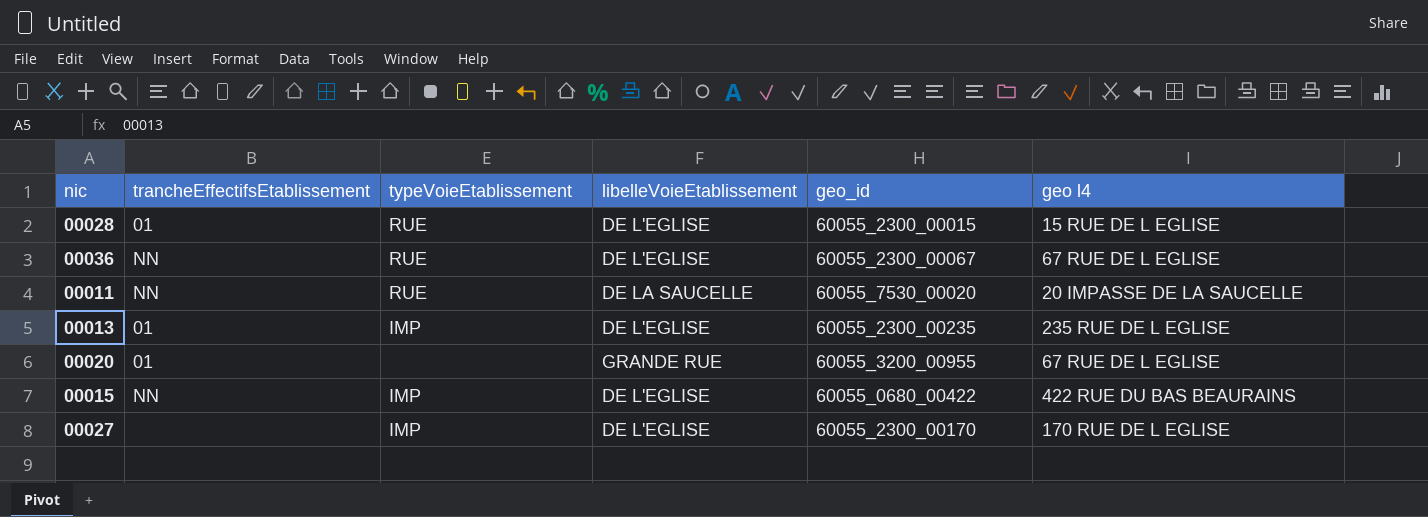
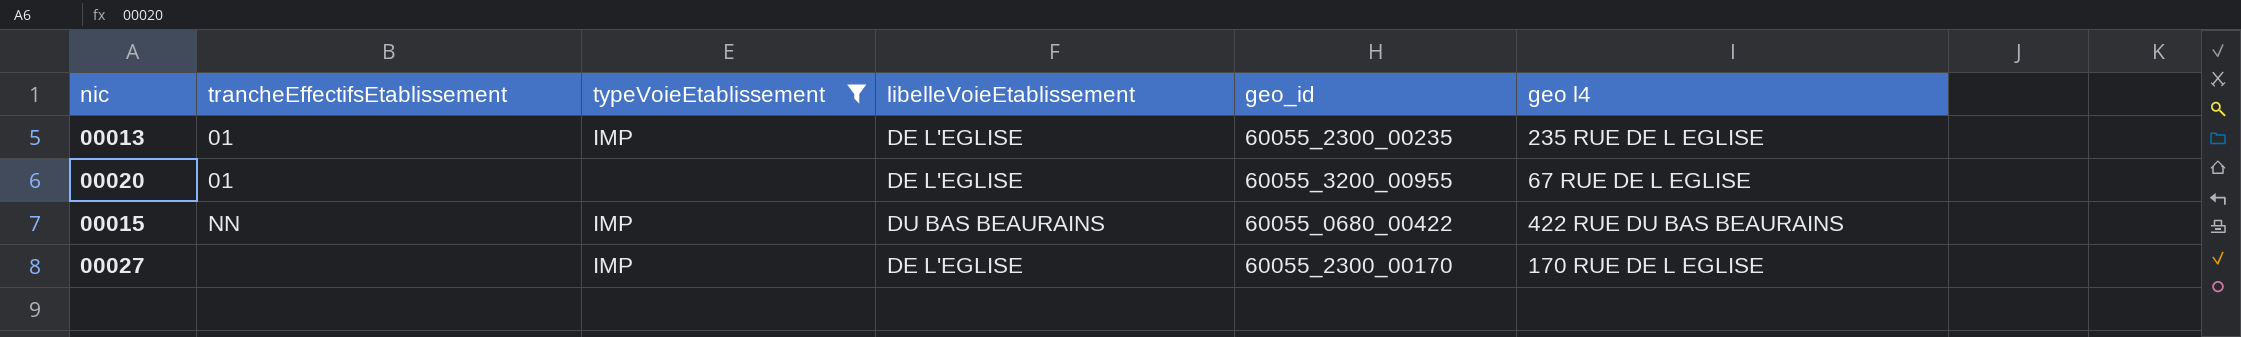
filter: none -> typeVoieEtablissement != RUE
00020 | libelleVoieEtablissement: GRANDE RUE -> DE L'EGLISE
00015 | libelleVoieEtablissement: DE L'EGLISE -> DU BAS BEAURAINS

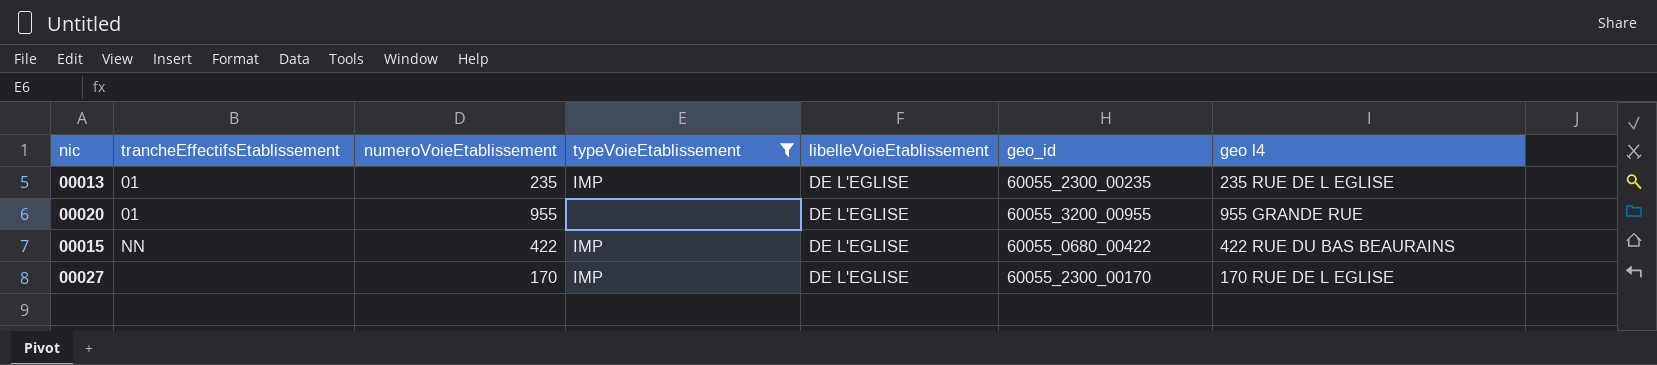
column numeroVoieEtablissement | position: none -> 3
00020 | geo l4: 67 RUE DE L EGLISE -> 955 GRANDE RUE
00015 | libelleVoieEtablissement: DU BAS BEAURAINS -> DE L'EGLISE

